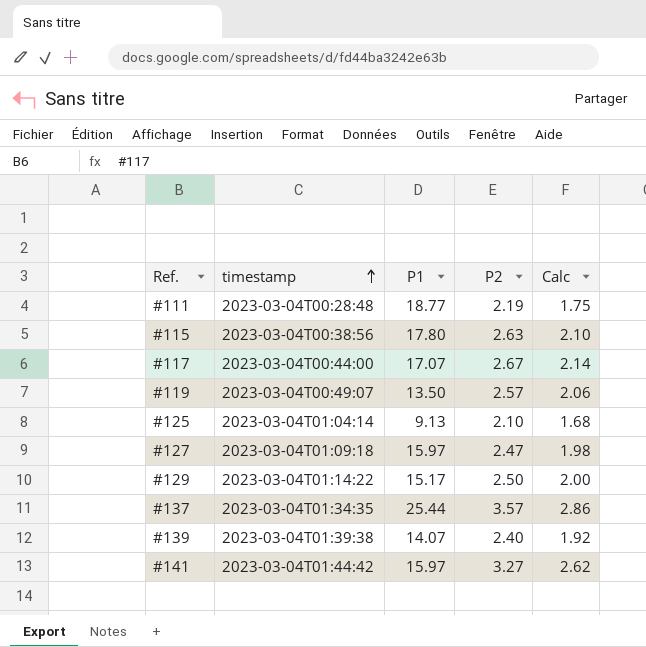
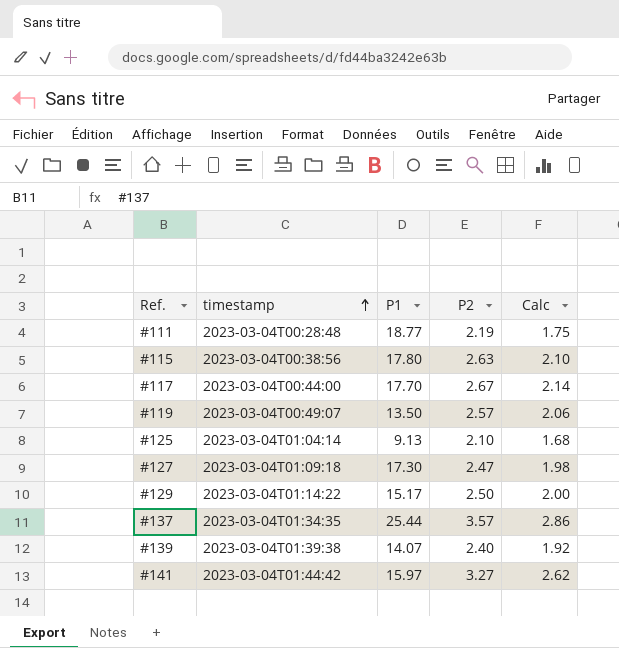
#117 | P1: 17.07 -> 17.70
#127 | P1: 15.97 -> 17.30

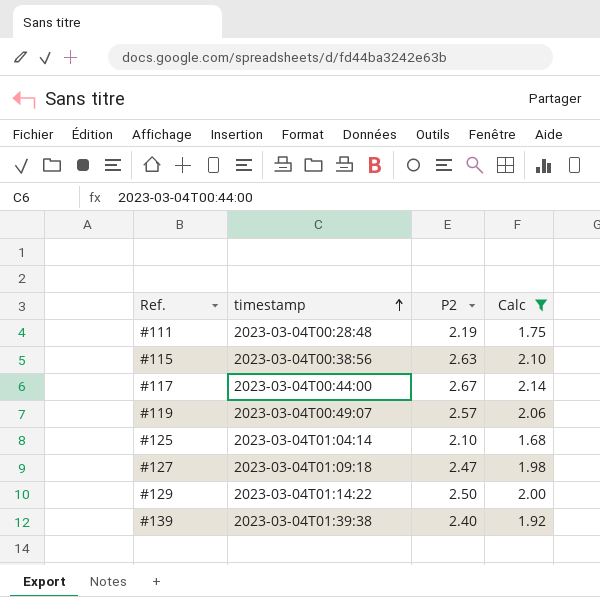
filter: none -> Calc <= 2.14
column P1 | position: 3 -> none

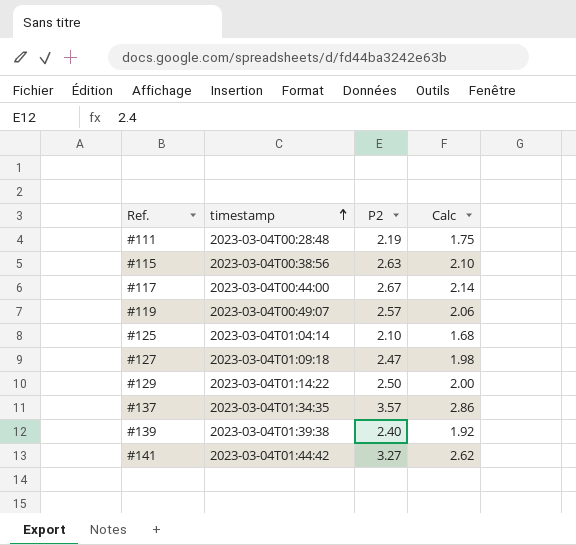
filter: Calc <= 2.14 -> none

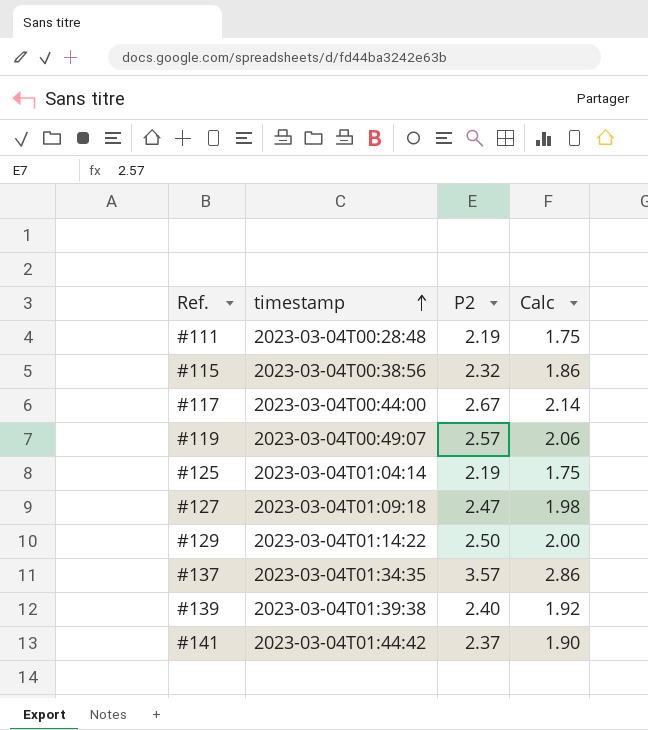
#115 | P2: 2.63 -> 2.32
#115 | Calc: 2.10 -> 1.86
#125 | P2: 2.10 -> 2.19
#125 | Calc: 1.68 -> 1.75
#141 | P2: 3.27 -> 2.37
#141 | Calc: 2.62 -> 1.90

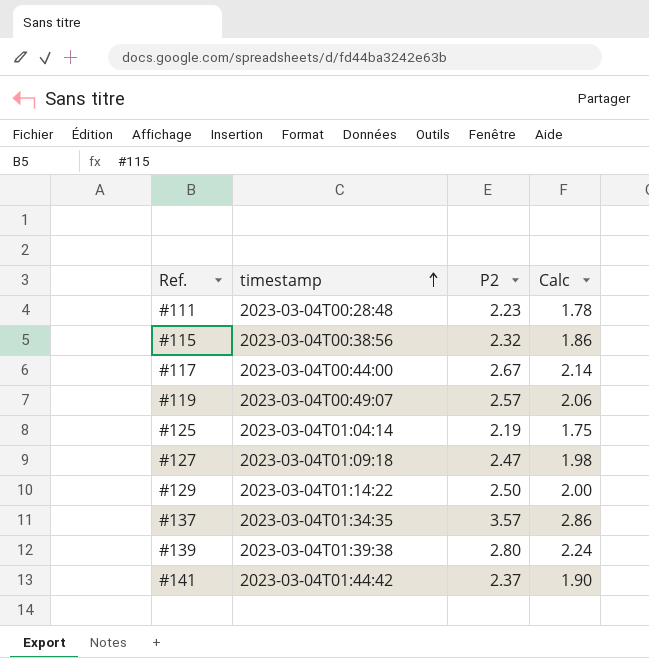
#111 | P2: 2.19 -> 2.23
#111 | Calc: 1.75 -> 1.78
#139 | P2: 2.40 -> 2.80
#139 | Calc: 1.92 -> 2.24

